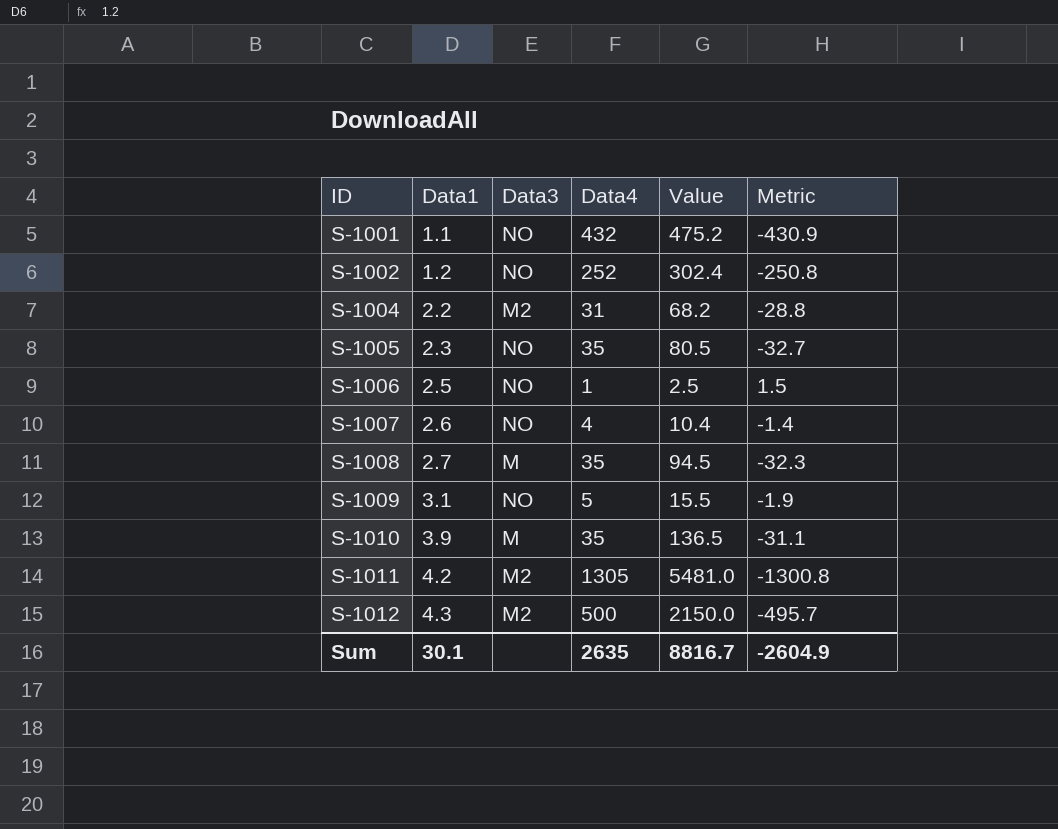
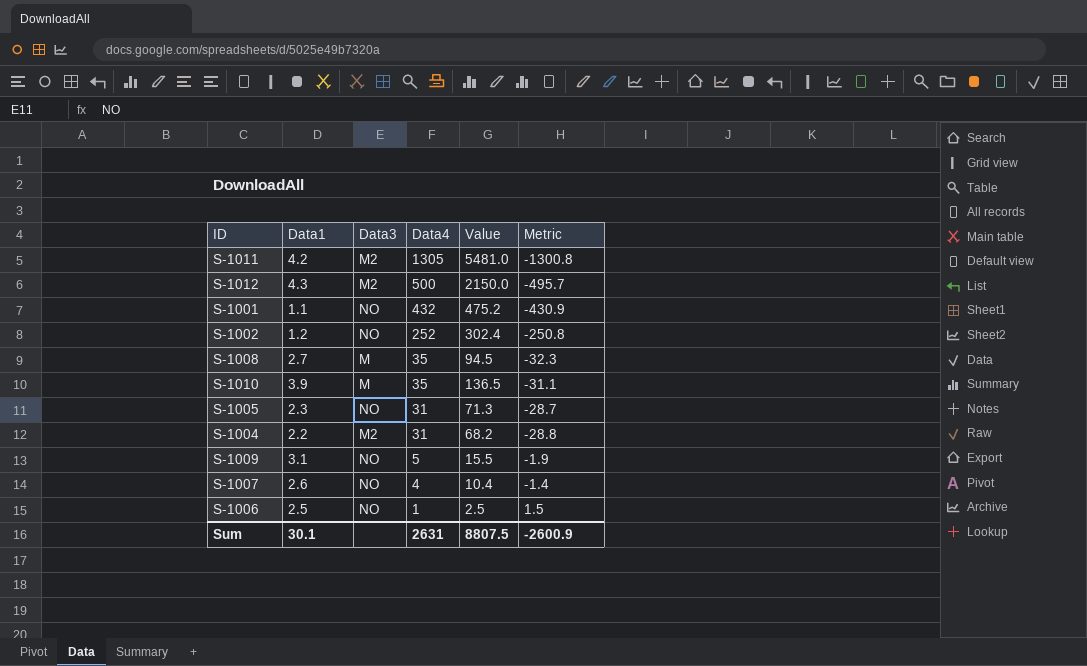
row order: ID ascending -> Data4 descending
S-1005 | Data4: 35 -> 31
S-1005 | Value: 80.5 -> 71.3
S-1005 | Metric: -32.7 -> -28.7
Sum | Data4: 2635 -> 2631
Sum | Value: 8816.7 -> 8807.5
Sum | Metric: -2604.9 -> -2600.9

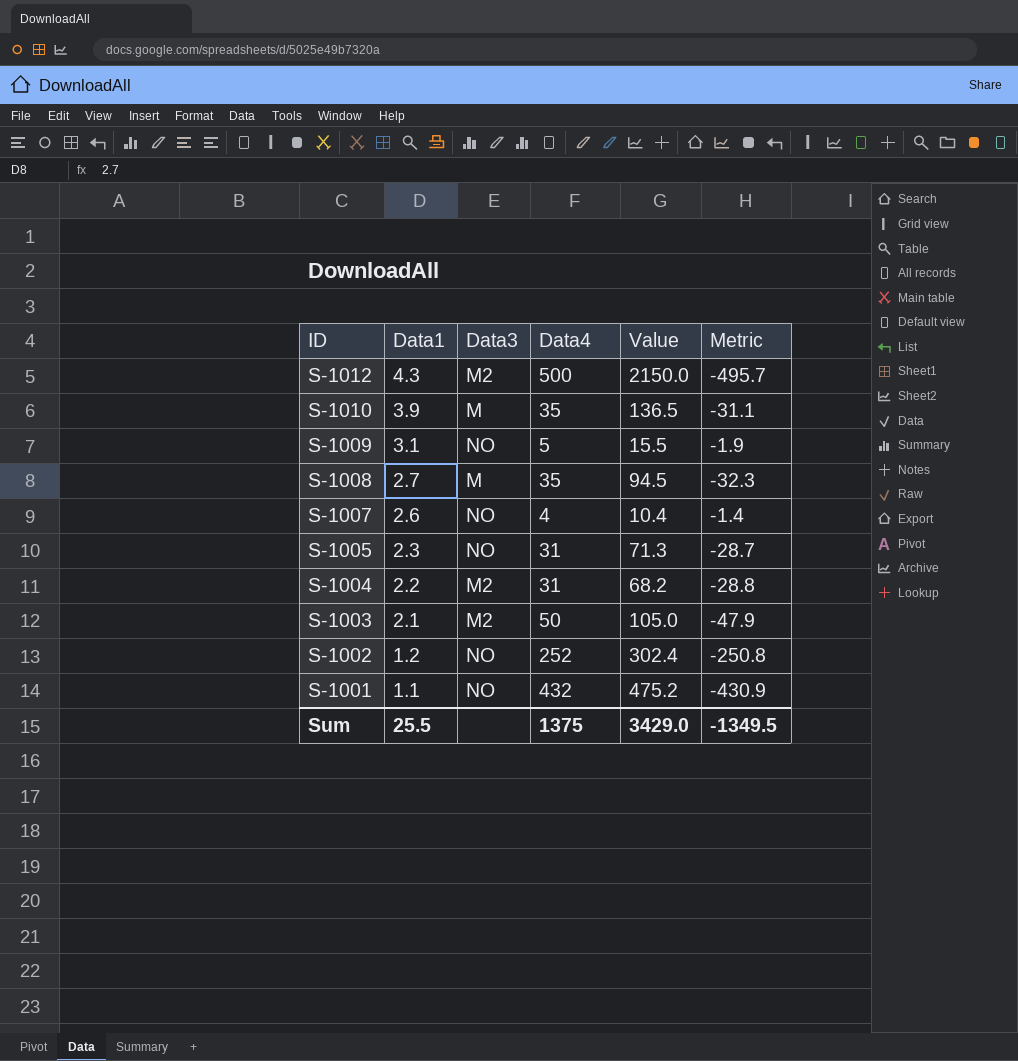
row order: Data4 descending -> ID descending
row S-1011: 4.2 | M2 | 1305 | 5481.0 | -1300.8 -> none
row S-1006: 2.5 | NO | 1 | 2.5 | 1.5 -> none
row S-1003: none -> 2.1 | M2 | 50 | 105.0 | -47.9
Sum | Data1: 30.1 -> 25.5
Sum | Data4: 2631 -> 1375
Sum | Value: 8807.5 -> 3429.0
Sum | Metric: -2600.9 -> -1349.5

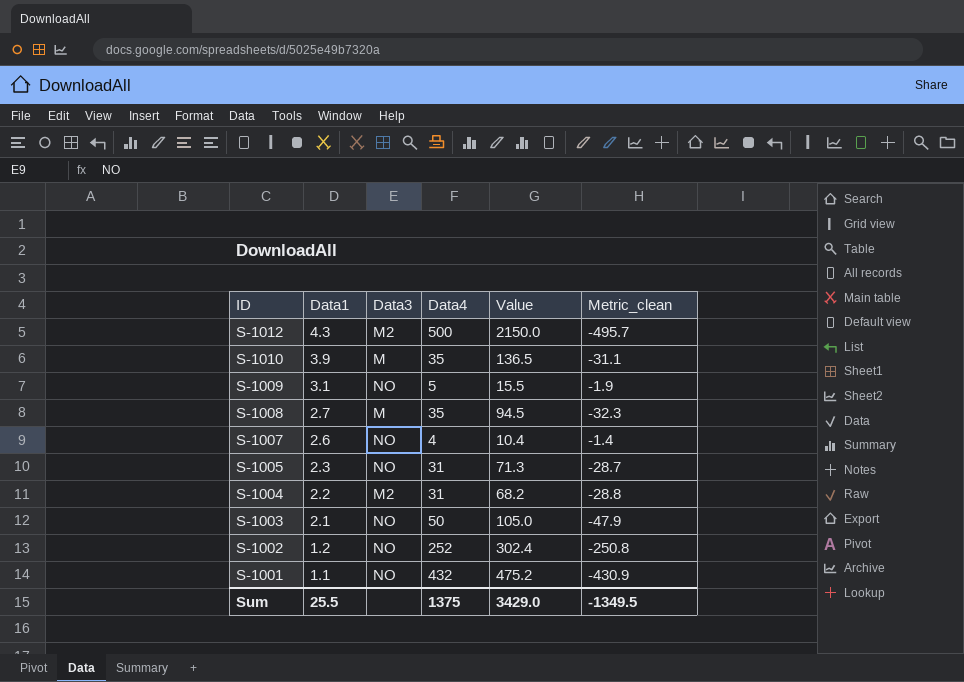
column name: Metric -> Metric_clean
S-1003 | Data3: M2 -> NO

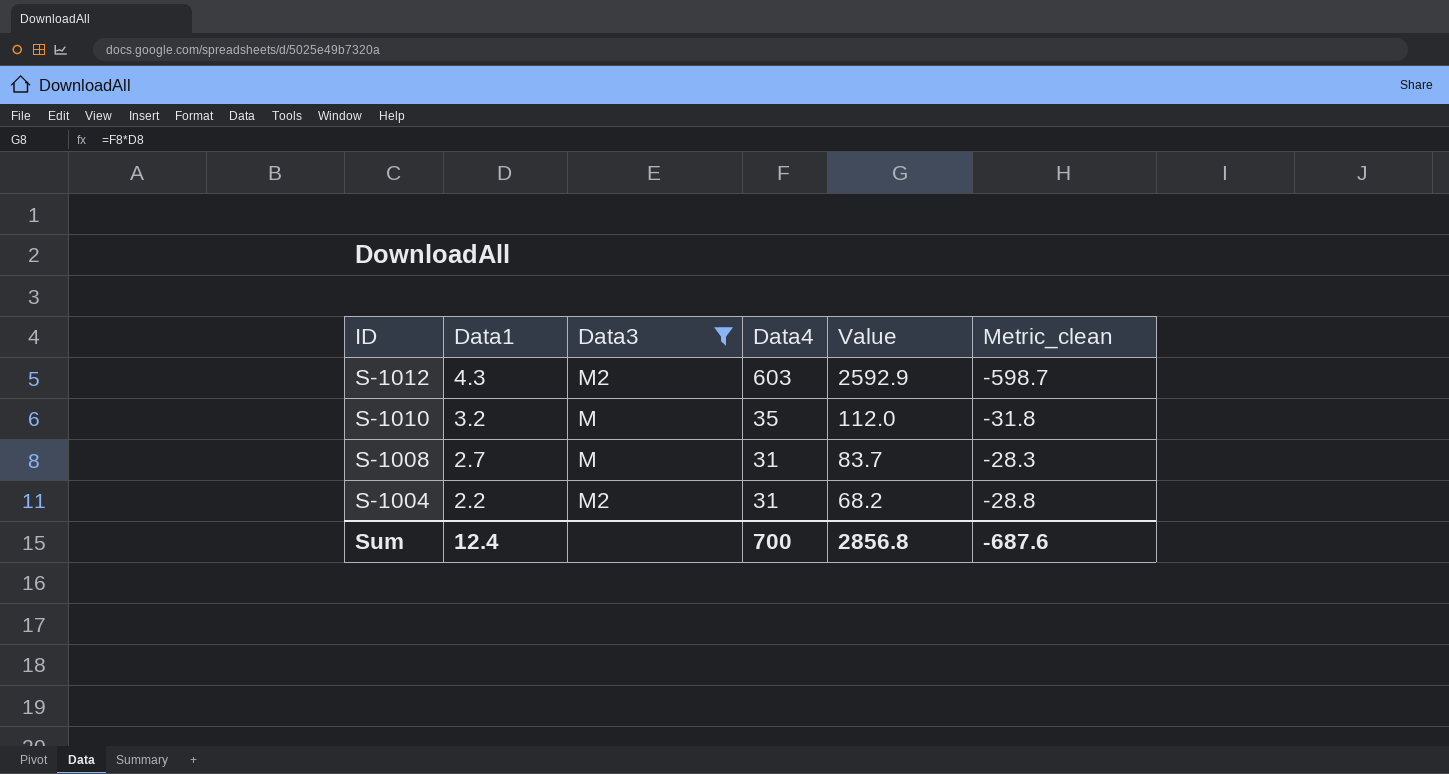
filter: none -> Data3 != NO
S-1012 | Data4: 500 -> 603
S-1012 | Value: 2150.0 -> 2592.9
S-1012 | Metric_clean: -495.7 -> -598.7
S-1010 | Data1: 3.9 -> 3.2
S-1010 | Value: 136.5 -> 112.0
S-1010 | Metric_clean: -31.1 -> -31.8
S-1008 | Data4: 35 -> 31
S-1008 | Value: 94.5 -> 83.7
S-1008 | Metric_clean: -32.3 -> -28.3
Sum | Data1: 25.5 -> 12.4
Sum | Data4: 1375 -> 700
Sum | Value: 3429.0 -> 2856.8
Sum | Metric_clean: -1349.5 -> -687.6

